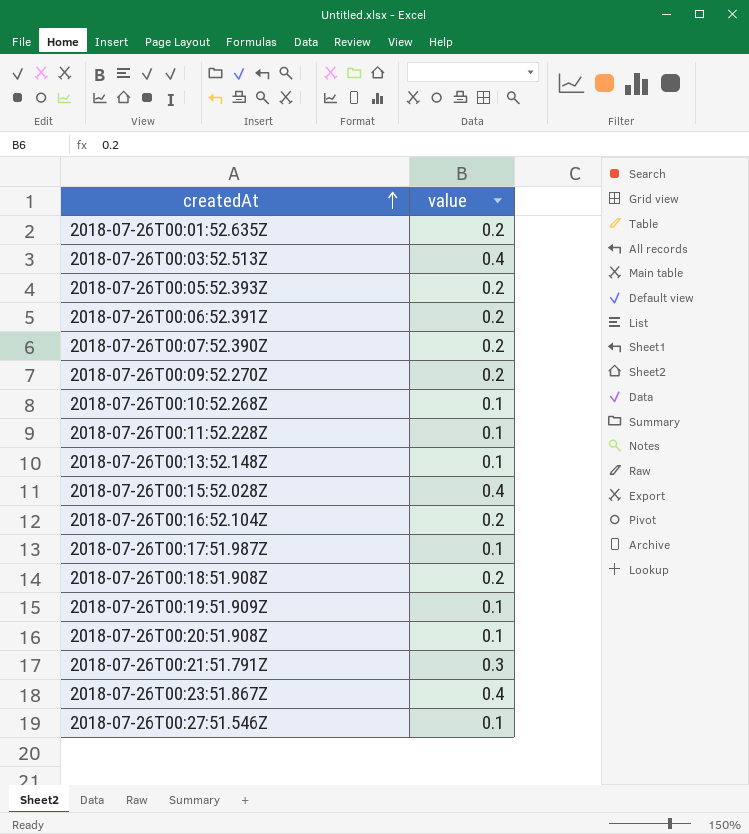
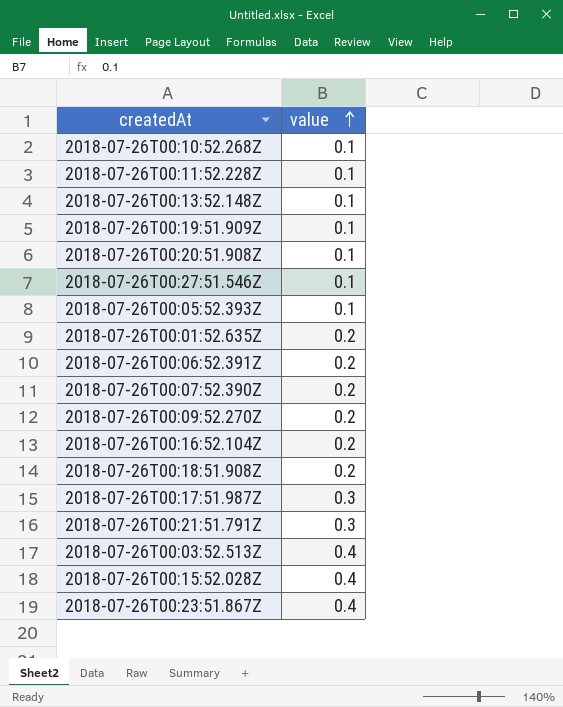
row order: createdAt ascending -> value ascending
2018-07-26T00:05:52.393Z | value: 0.2 -> 0.1
2018-07-26T00:17:51.987Z | value: 0.1 -> 0.3

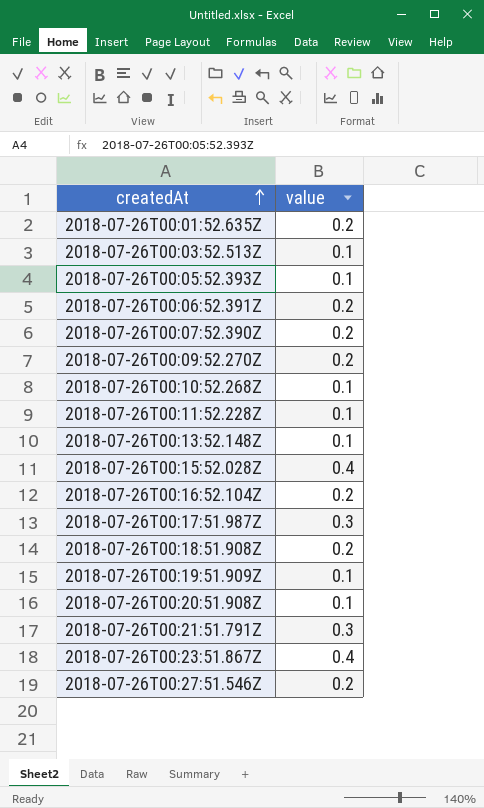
row order: value ascending -> createdAt ascending
2018-07-26T00:03:52.513Z | value: 0.4 -> 0.1
2018-07-26T00:27:51.546Z | value: 0.1 -> 0.2

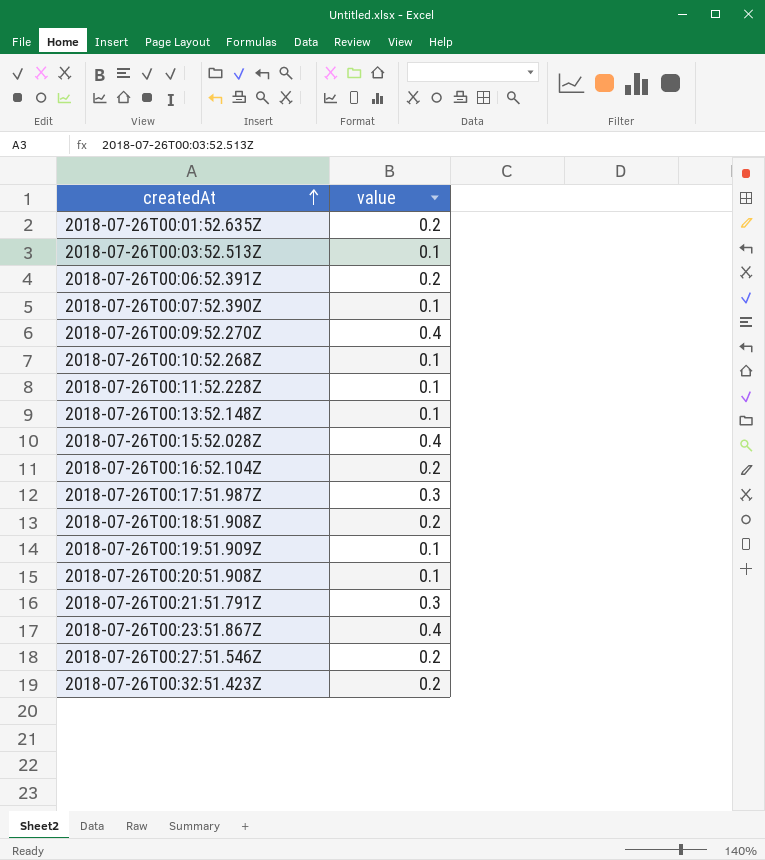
row 2018-07-26T00:05:52.393Z: 0.1 -> none
2018-07-26T00:07:52.390Z | value: 0.2 -> 0.1
2018-07-26T00:09:52.270Z | value: 0.2 -> 0.4
row 2018-07-26T00:32:51.423Z: none -> 0.2

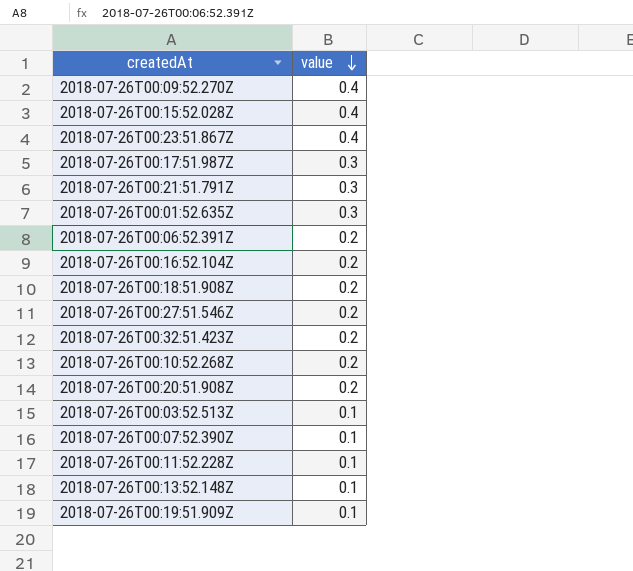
row order: createdAt ascending -> value descending
2018-07-26T00:01:52.635Z | value: 0.2 -> 0.3
2018-07-26T00:10:52.268Z | value: 0.1 -> 0.2
2018-07-26T00:20:51.908Z | value: 0.1 -> 0.2

